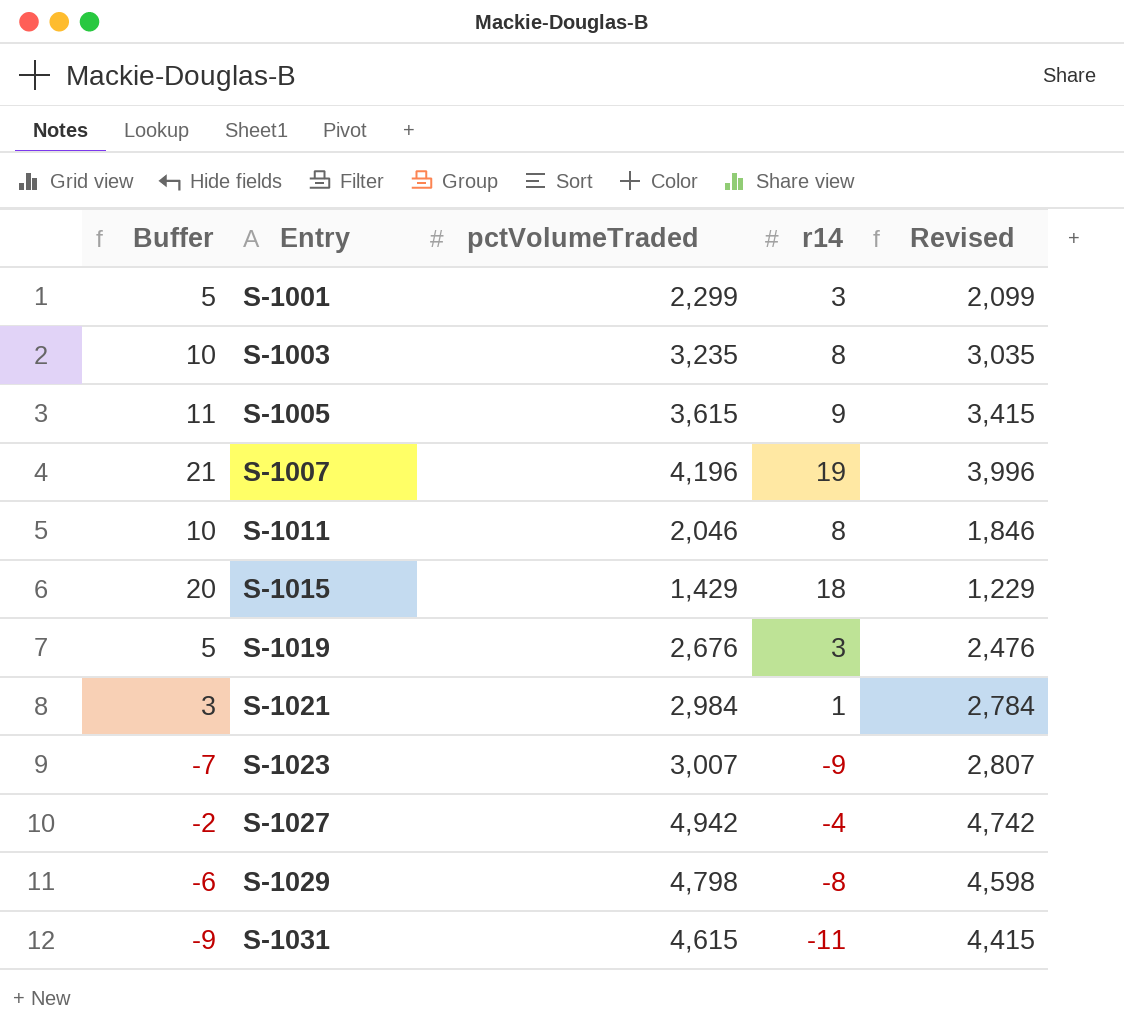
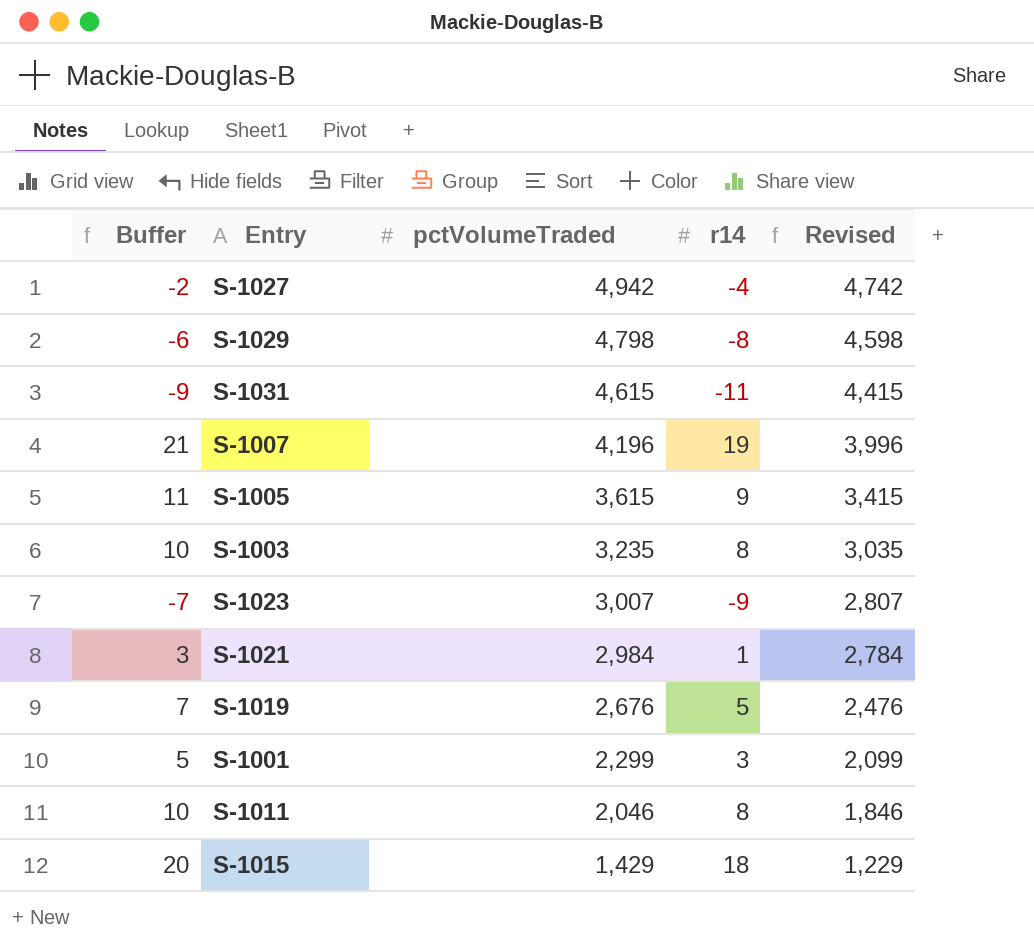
row order: Entry ascending -> pctVolumeTraded descending
S-1019 | Buffer: 5 -> 7
S-1019 | r14: 3 -> 5

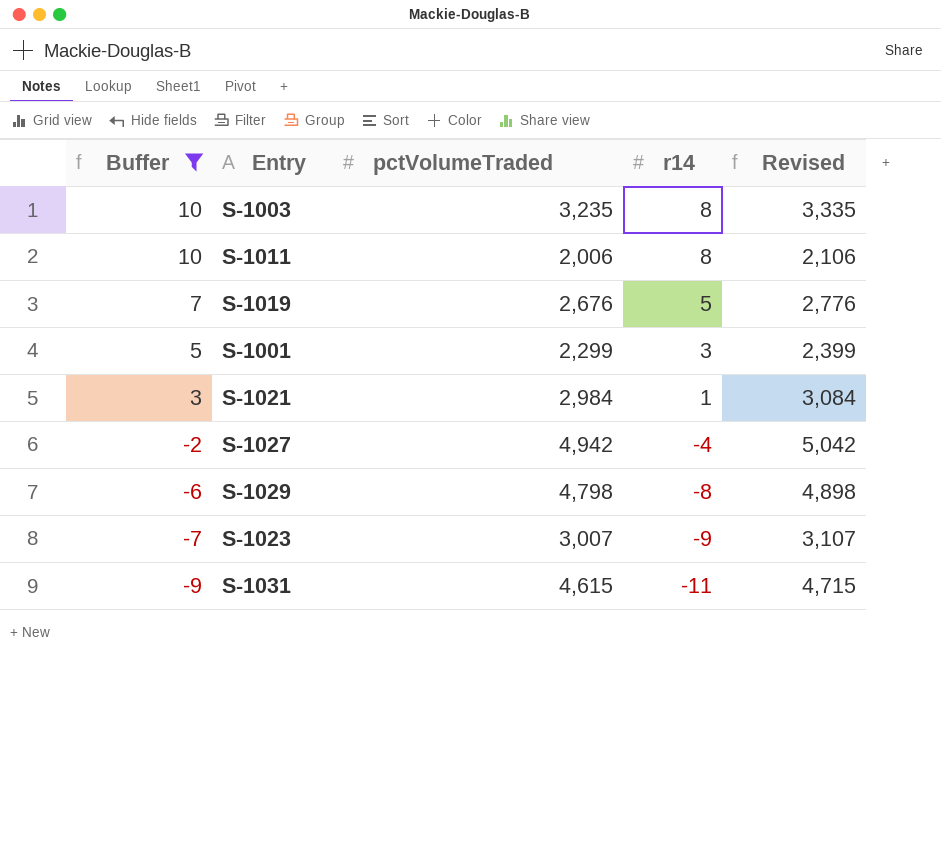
filter: none -> Buffer <= 10
row order: pctVolumeTraded descending -> Buffer descending
column Revised | formula: [pctVolumeTraded] - 200 -> [pctVolumeTraded] + 100
S-1011 | pctVolumeTraded: 2,046 -> 2,006

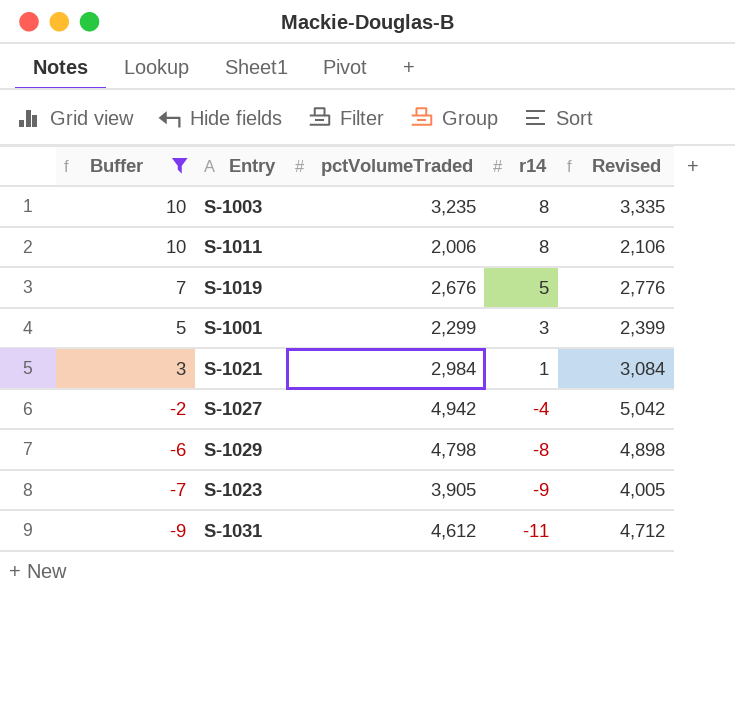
S-1023 | pctVolumeTraded: 3,007 -> 3,905
S-1023 | Revised: 3,107 -> 4,005
S-1031 | pctVolumeTraded: 4,615 -> 4,612
S-1031 | Revised: 4,715 -> 4,712

